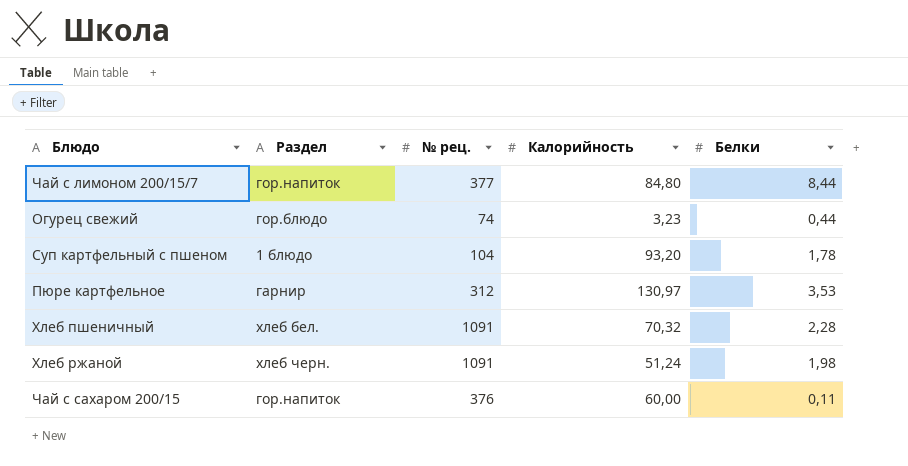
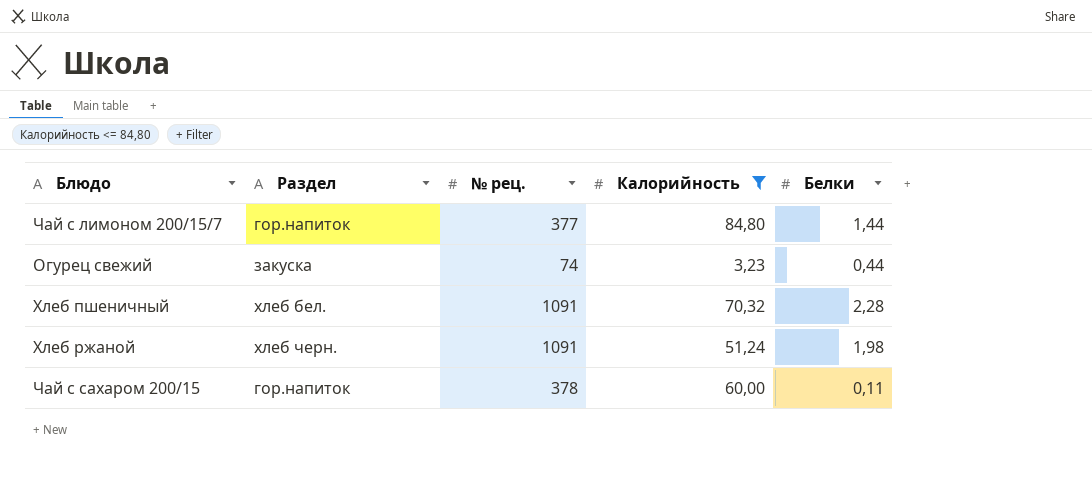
filter: none -> Калорийность <= 84,80
Чай с лимоном 200/15/7 | Белки: 8,44 -> 1,44
Огурец свежий | Раздел: гор.блюдо -> закуска
Чай с сахаром 200/15 | № рец.: 376 -> 378

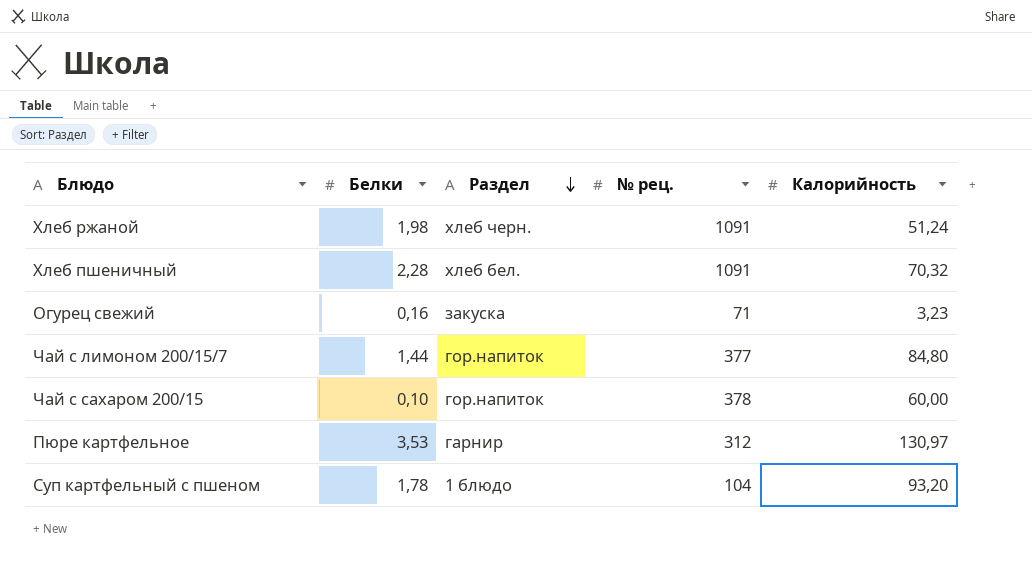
filter: Калорийность <= 84,80 -> none
row order: none -> Раздел descending
column Белки | position: 5 -> 2
Огурец свежий | Белки: 0,44 -> 0,16
Огурец свежий | № рец.: 74 -> 71
Чай с сахаром 200/15 | Белки: 0,11 -> 0,10

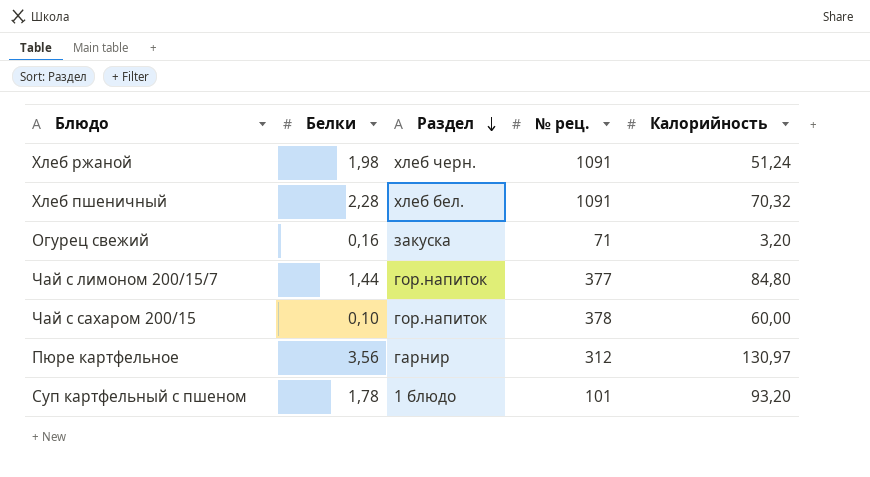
Огурец свежий | Калорийность: 3,23 -> 3,20
Пюре картфельное | Белки: 3,53 -> 3,56
Суп картфельный с пшеном | № рец.: 104 -> 101

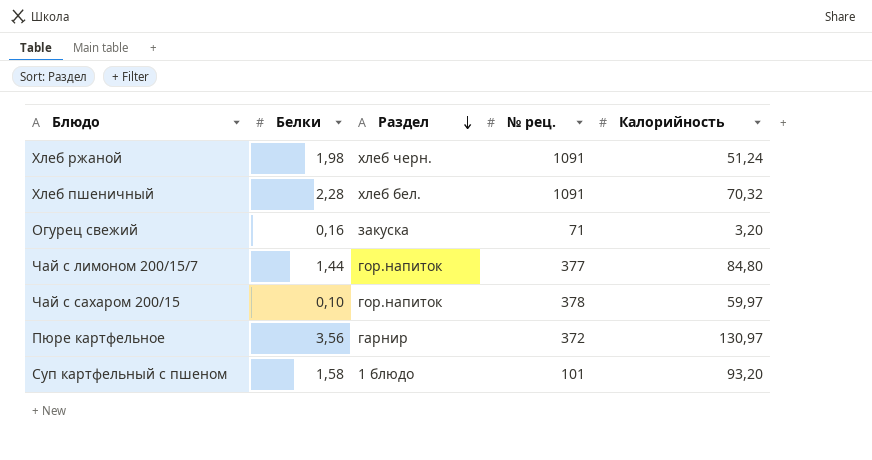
Чай с сахаром 200/15 | Калорийность: 60,00 -> 59,97
Пюре картфельное | № рец.: 312 -> 372
Суп картфельный с пшеном | Белки: 1,78 -> 1,58

